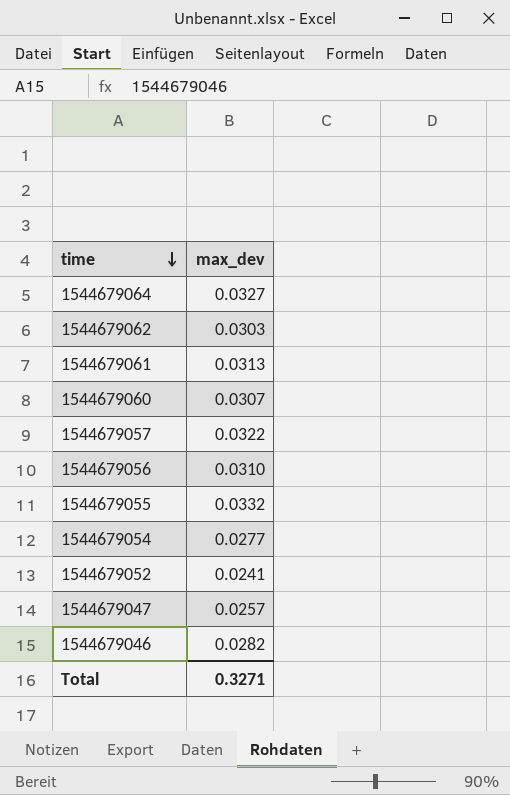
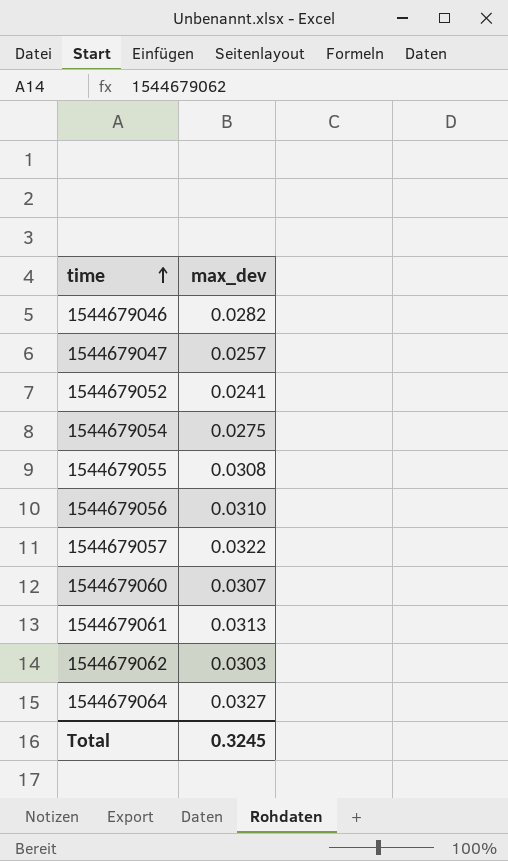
row order: time descending -> time ascending
1544679054 | max_dev: 0.0277 -> 0.0275
1544679055 | max_dev: 0.0332 -> 0.0308
Total | max_dev: 0.3271 -> 0.3245

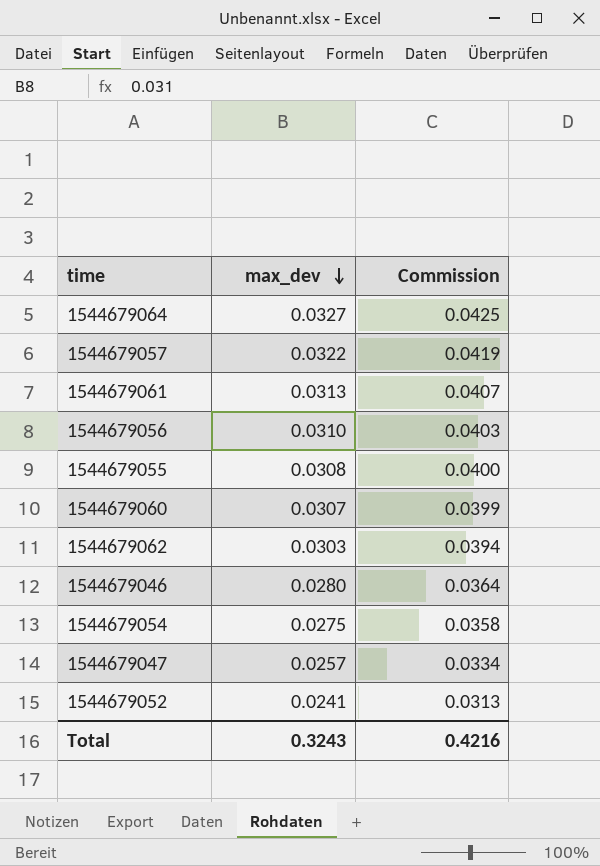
row order: time ascending -> max_dev descending
column Commission | formula: none -> [max_dev] * 1.3
1544679046 | max_dev: 0.0282 -> 0.0280
Total | max_dev: 0.3245 -> 0.3243

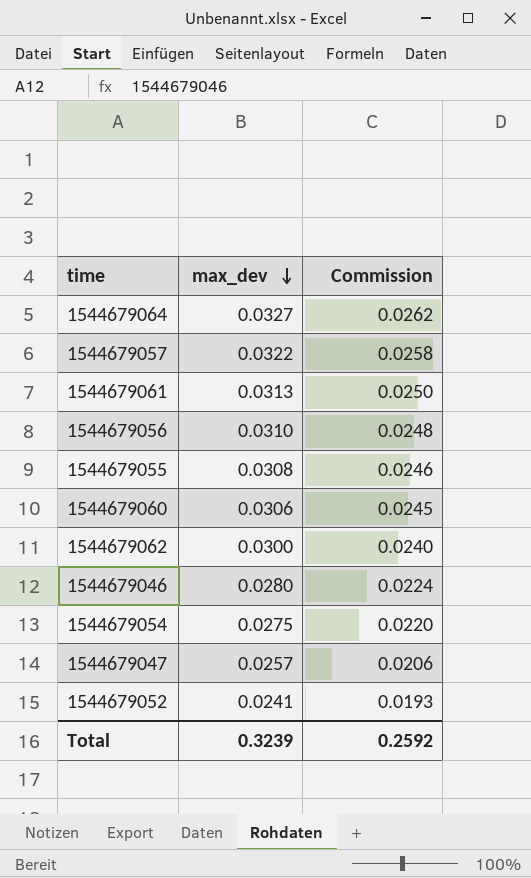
column Commission | formula: [max_dev] * 1.3 -> [max_dev] * 0.8
1544679060 | max_dev: 0.0307 -> 0.0306
1544679062 | max_dev: 0.0303 -> 0.0300
Total | max_dev: 0.3243 -> 0.3239
Total | Commission: 0.4216 -> 0.2592

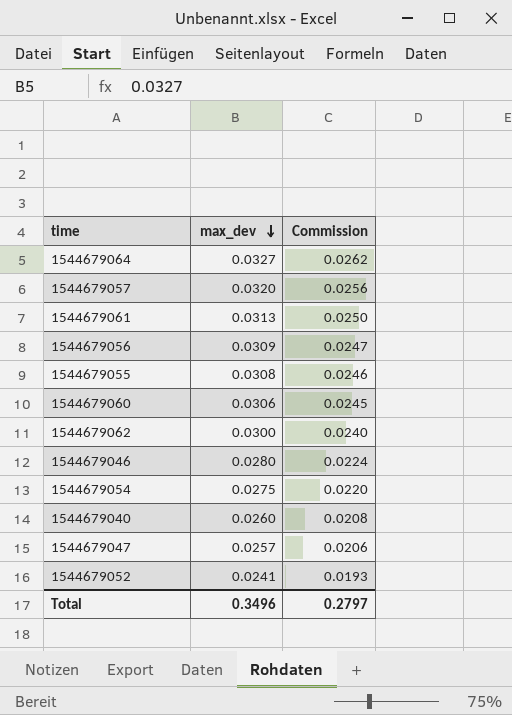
1544679057 | max_dev: 0.0322 -> 0.0320
1544679057 | Commission: 0.0258 -> 0.0256
1544679056 | max_dev: 0.0310 -> 0.0309
1544679056 | Commission: 0.0248 -> 0.0247
row 1544679040: none -> 0.0260 | 0.0208
Total | max_dev: 0.3239 -> 0.3496
Total | Commission: 0.2592 -> 0.2797

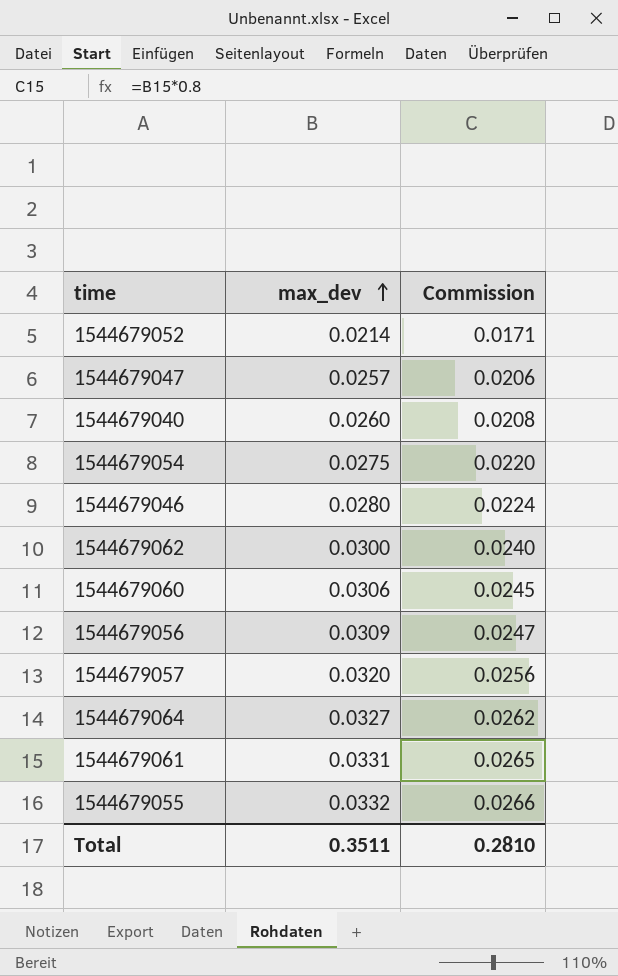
row order: max_dev descending -> max_dev ascending
1544679052 | max_dev: 0.0241 -> 0.0214
1544679052 | Commission: 0.0193 -> 0.0171
1544679061 | max_dev: 0.0313 -> 0.0331
1544679061 | Commission: 0.0250 -> 0.0265
1544679055 | max_dev: 0.0308 -> 0.0332
1544679055 | Commission: 0.0246 -> 0.0266
Total | max_dev: 0.3496 -> 0.3511
Total | Commission: 0.2797 -> 0.2810

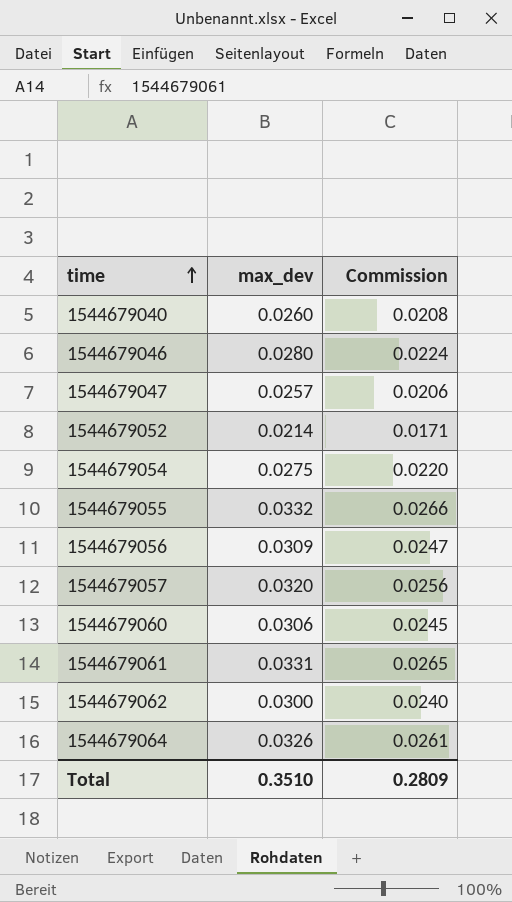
row order: max_dev ascending -> time ascending
1544679064 | max_dev: 0.0327 -> 0.0326
1544679064 | Commission: 0.0262 -> 0.0261
Total | max_dev: 0.3511 -> 0.3510
Total | Commission: 0.2810 -> 0.2809

